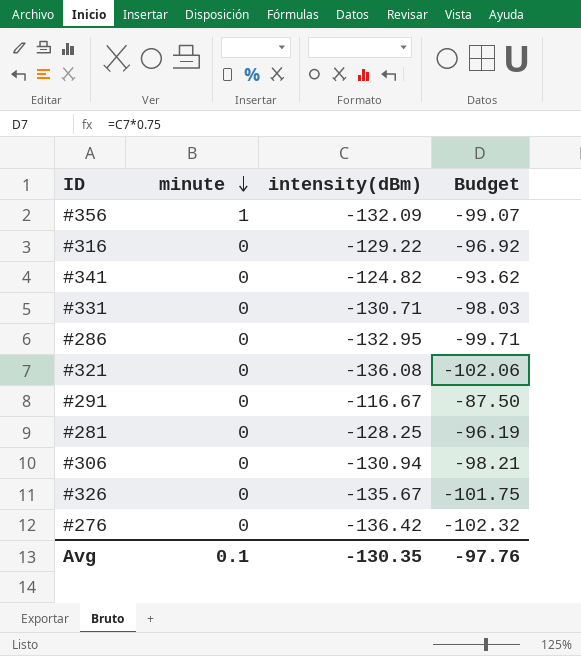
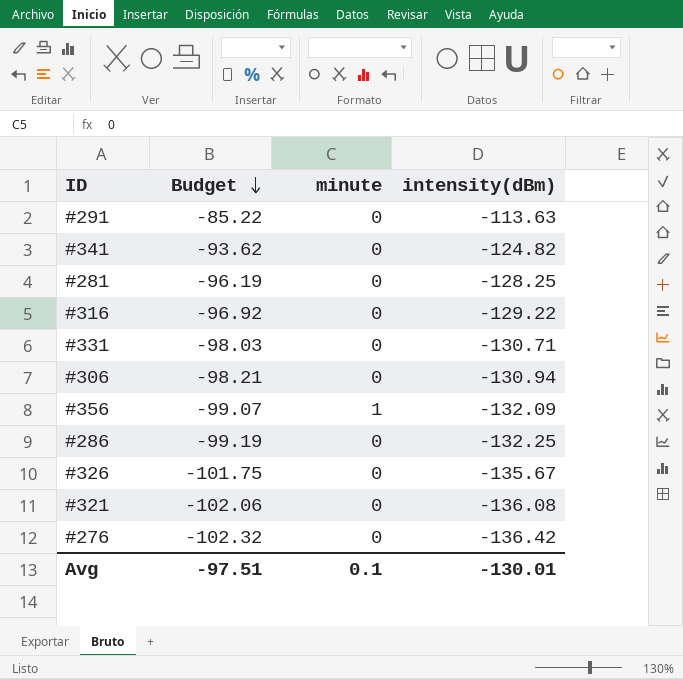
row order: minute descending -> Budget descending
column Budget | position: 4 -> 2
#291 | Budget: -87.50 -> -85.22
#291 | intensity(dBm): -116.67 -> -113.63
#286 | Budget: -99.71 -> -99.19
#286 | intensity(dBm): -132.95 -> -132.25
Avg | Budget: -97.76 -> -97.51
Avg | intensity(dBm): -130.35 -> -130.01

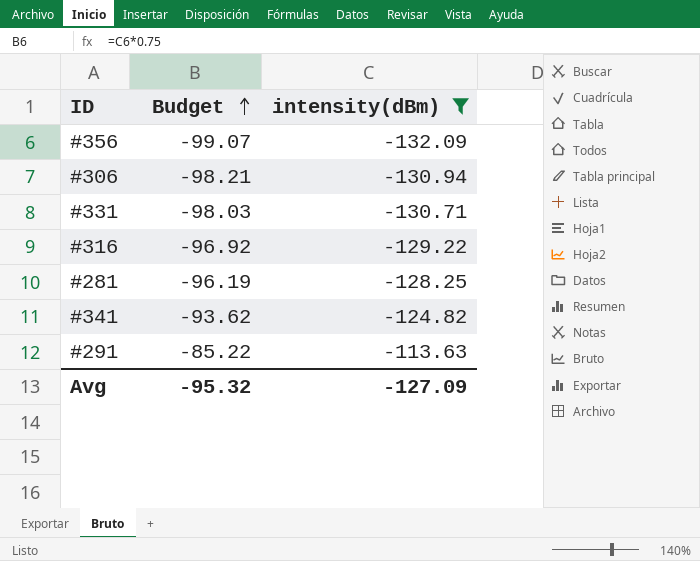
filter: none -> intensity(dBm) >= -132.09
row order: Budget descending -> Budget ascending
column minute | position: 3 -> none
Avg | Budget: -97.51 -> -95.32
Avg | intensity(dBm): -130.01 -> -127.09

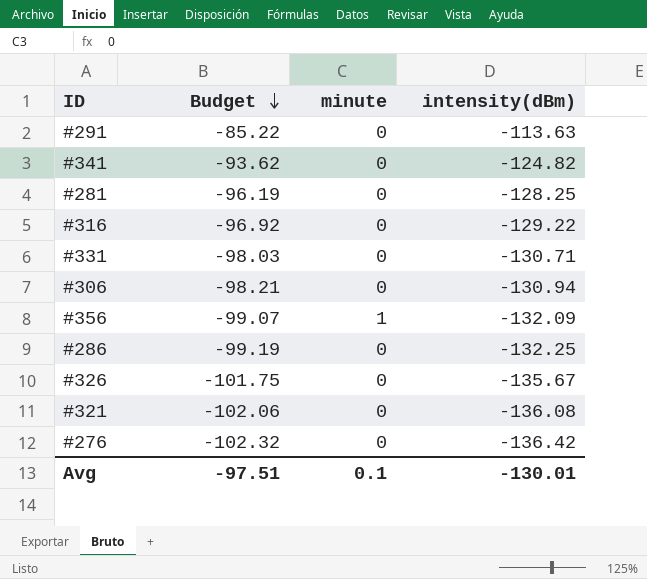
filter: intensity(dBm) >= -132.09 -> none
row order: Budget ascending -> Budget descending
column minute | position: none -> 3
Avg | Budget: -95.32 -> -97.51
Avg | intensity(dBm): -127.09 -> -130.01

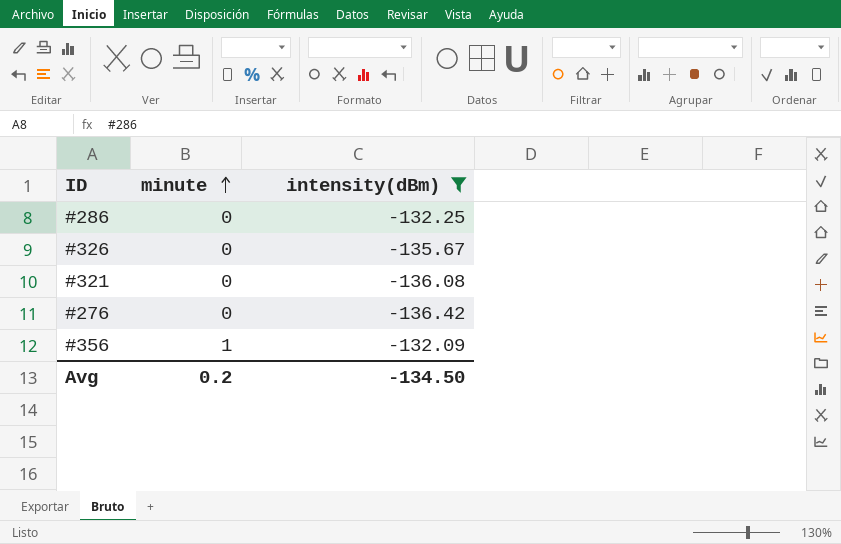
filter: none -> intensity(dBm) <= -132.09
row order: Budget descending -> minute ascending
column Budget | formula: [intensity(dBm)] * 0.75 -> none
Avg | minute: 0.1 -> 0.2
Avg | intensity(dBm): -130.01 -> -134.50

